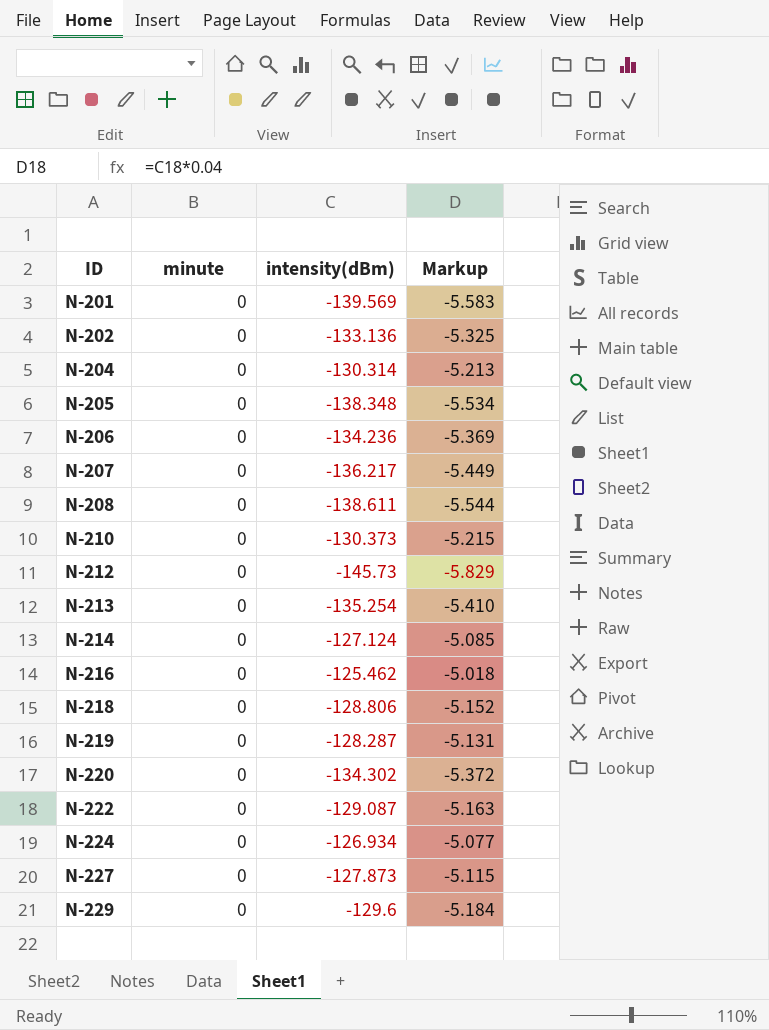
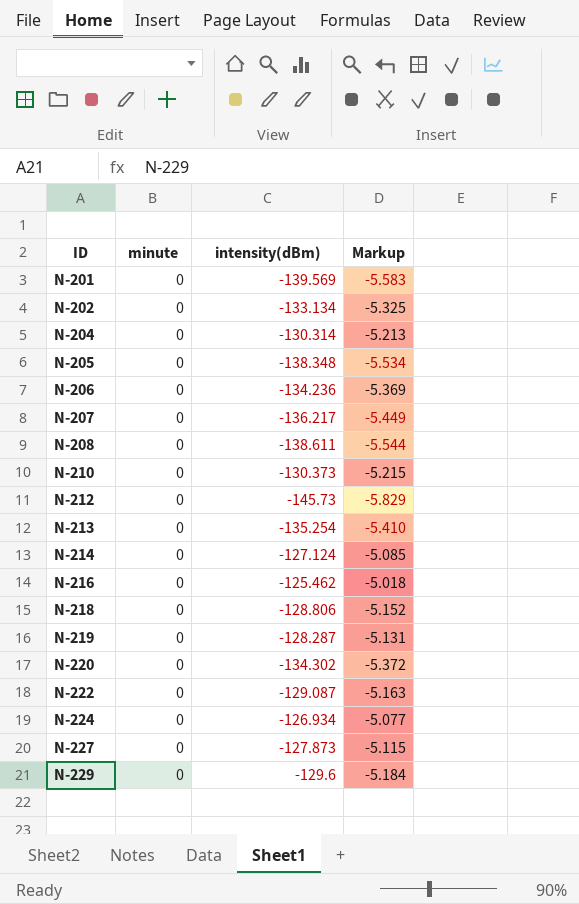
N-202 | intensity(dBm): -133.136 -> -133.134

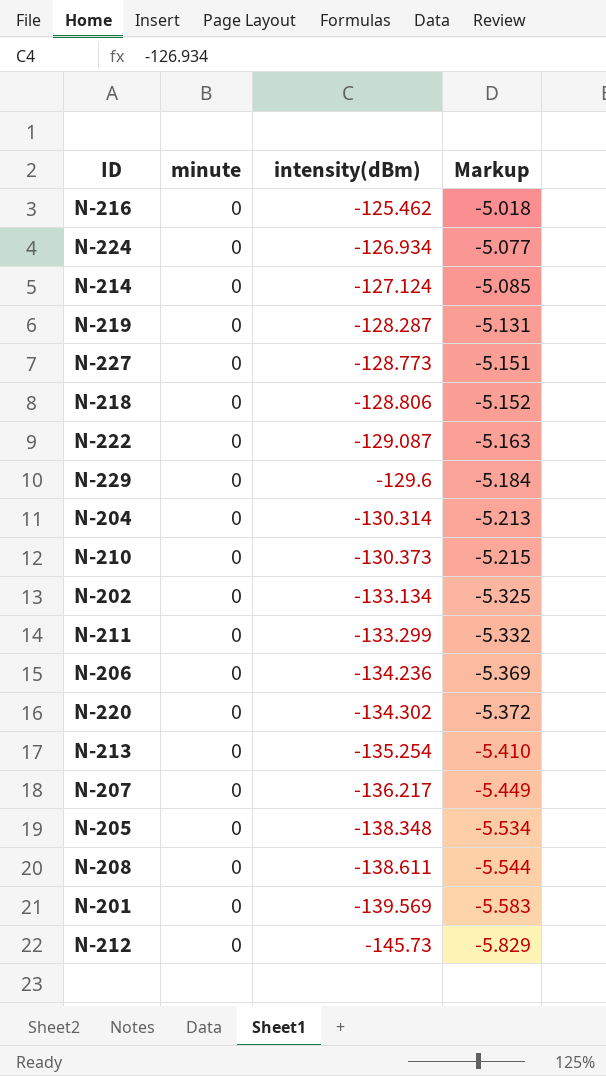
row order: ID ascending -> intensity(dBm) descending
N-227 | intensity(dBm): -127.873 -> -128.773
N-227 | Markup: -5.115 -> -5.151
row N-211: none -> 0 | -133.299 | -5.332

